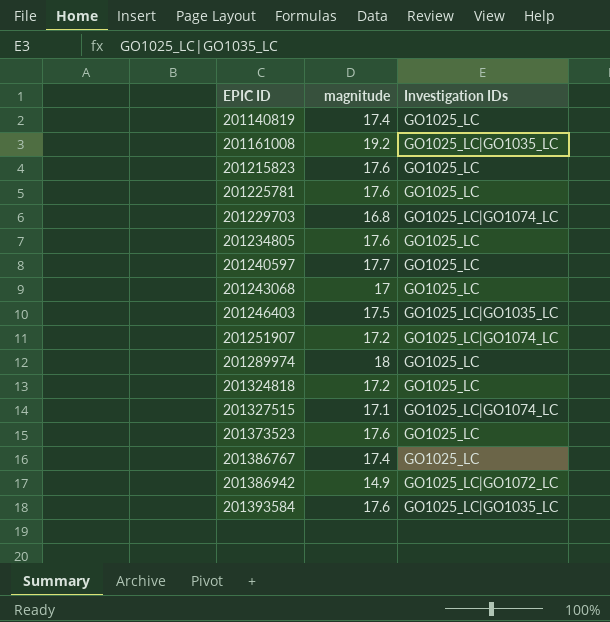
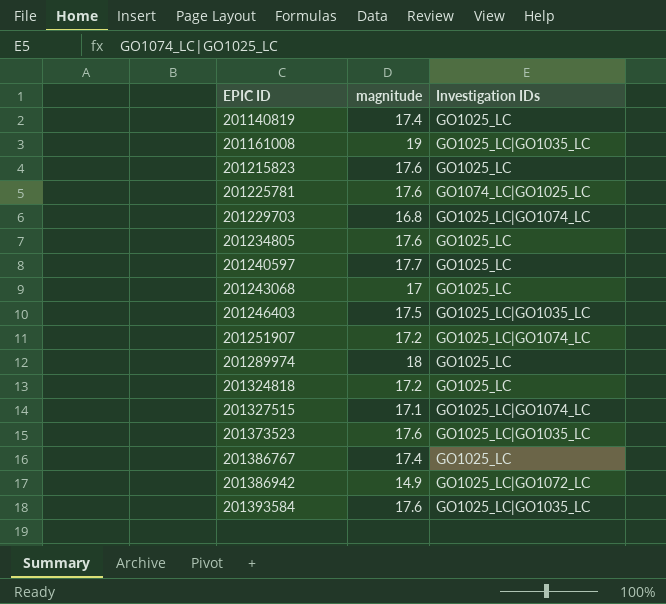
201161008 | magnitude: 19.2 -> 19
201225781 | Investigation IDs: GO1025_LC -> GO1074_LC|GO1025_LC
201373523 | Investigation IDs: GO1025_LC -> GO1025_LC|GO1035_LC

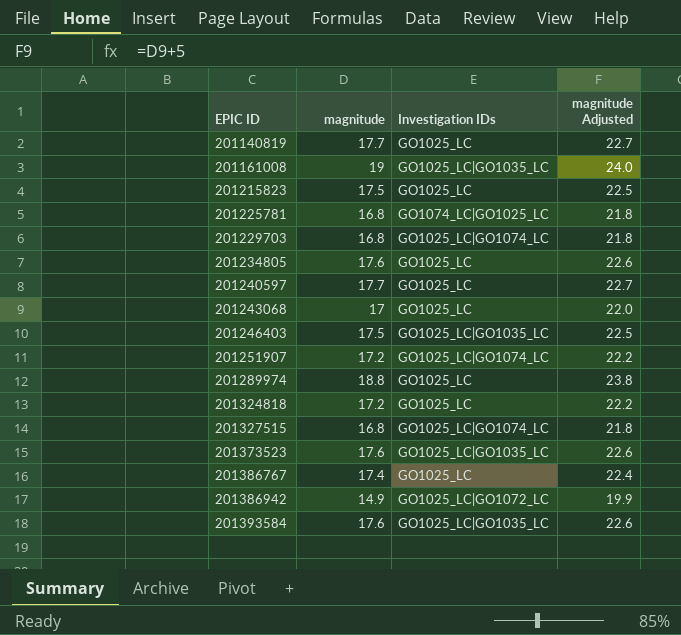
column magnitude Adjusted | formula: none -> [magnitude] + 5
201140819 | magnitude: 17.4 -> 17.7
201215823 | magnitude: 17.6 -> 17.5
201225781 | magnitude: 17.6 -> 16.8
201289974 | magnitude: 18 -> 18.8
201327515 | magnitude: 17.1 -> 16.8

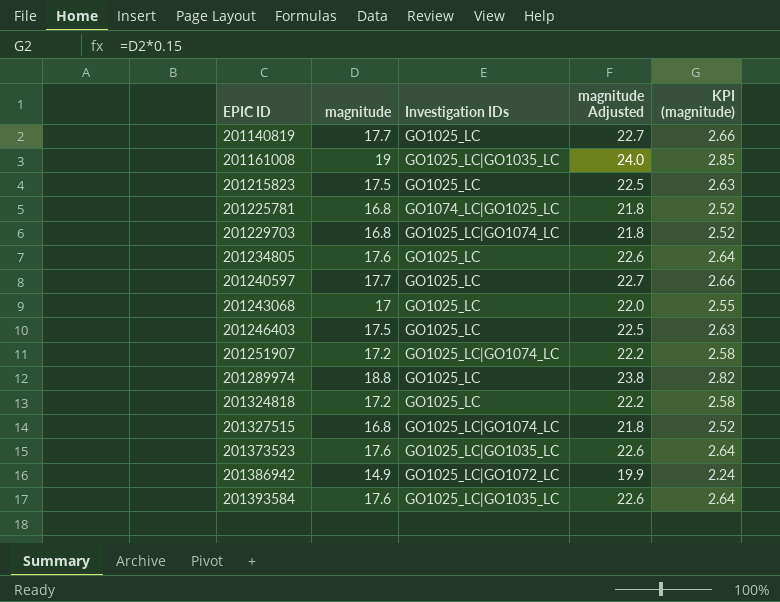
column KPI (magnitude) | formula: none -> [magnitude] * 0.15
row 201386767: 17.4 | GO1025_LC | 22.4 -> none
201246403 | Investigation IDs: GO1025_LC|GO1035_LC -> GO1025_LC

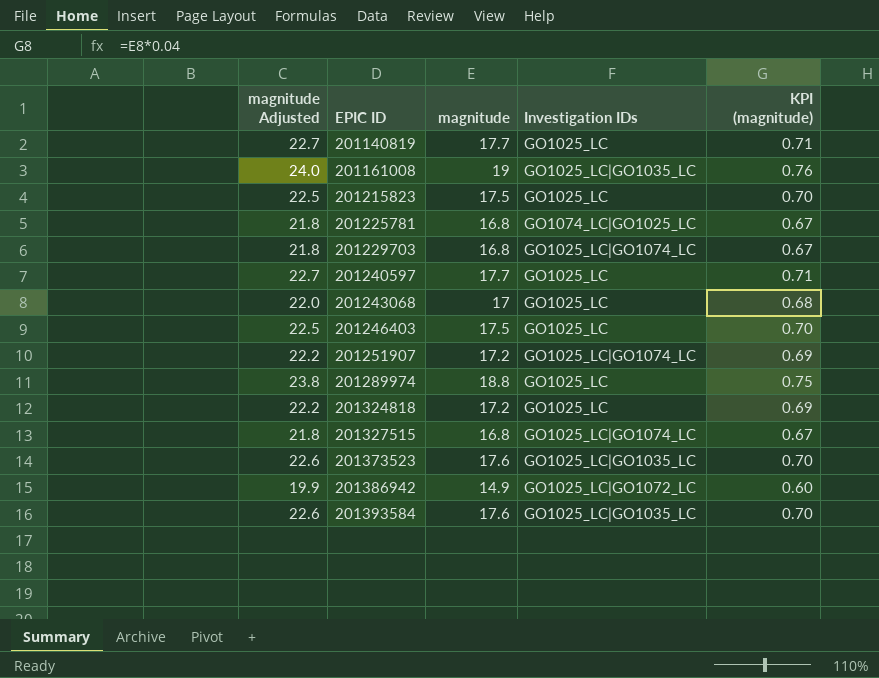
column magnitude Adjusted | position: 4 -> 1
column KPI (magnitude) | formula: [magnitude] * 0.15 -> [magnitude] * 0.04
row 201234805: 17.6 | GO1025_LC | 22.6 | 2.64 -> none

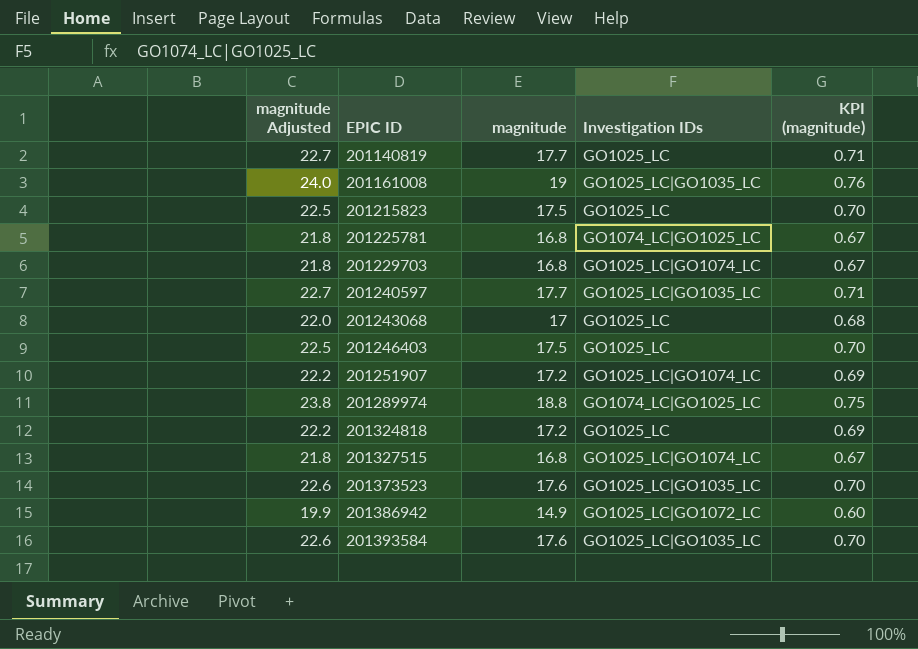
201240597 | Investigation IDs: GO1025_LC -> GO1025_LC|GO1035_LC
201289974 | Investigation IDs: GO1025_LC -> GO1074_LC|GO1025_LC

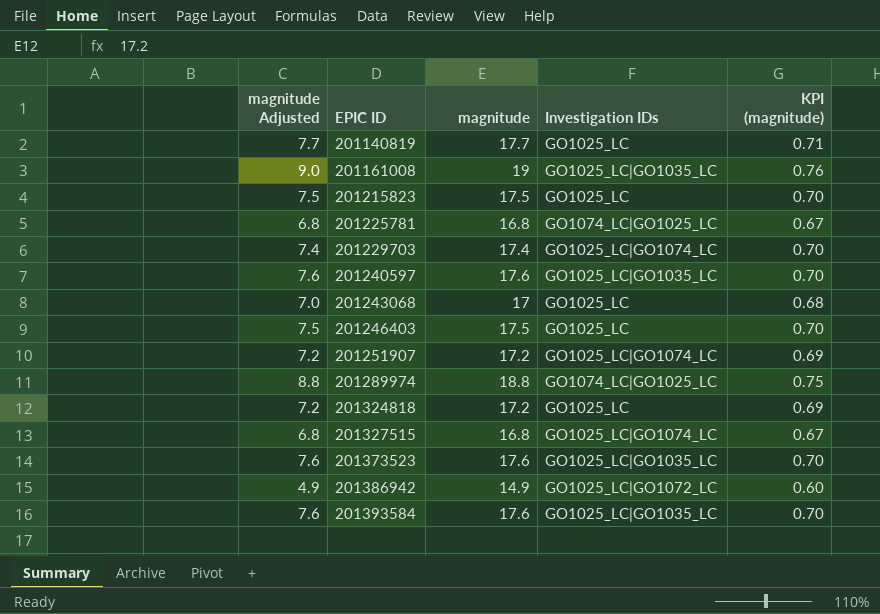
column magnitude Adjusted | formula: [magnitude] + 5 -> [magnitude] - 10
201229703 | magnitude: 16.8 -> 17.4
201229703 | KPI (magnitude): 0.67 -> 0.70
201240597 | magnitude: 17.7 -> 17.6
201240597 | KPI (magnitude): 0.71 -> 0.70

